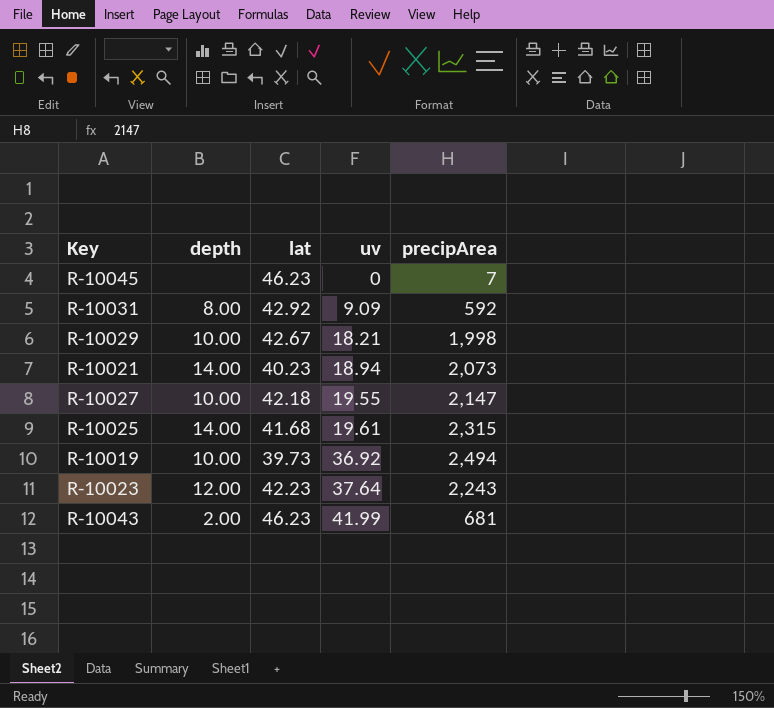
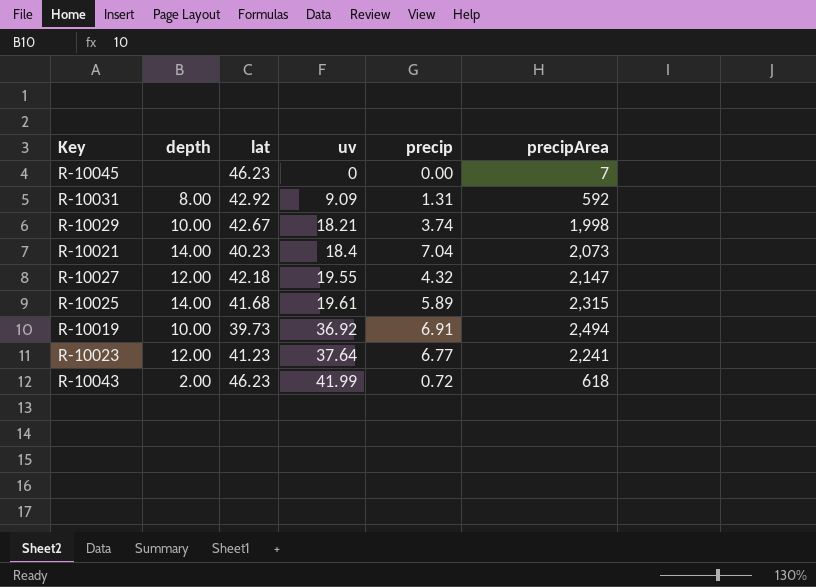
column precip | position: none -> 5
R-10021 | uv: 18.94 -> 18.4
R-10027 | depth: 10.00 -> 12.00
R-10023 | lat: 42.23 -> 41.23
R-10023 | precipArea: 2,243 -> 2,241
R-10043 | precipArea: 681 -> 618

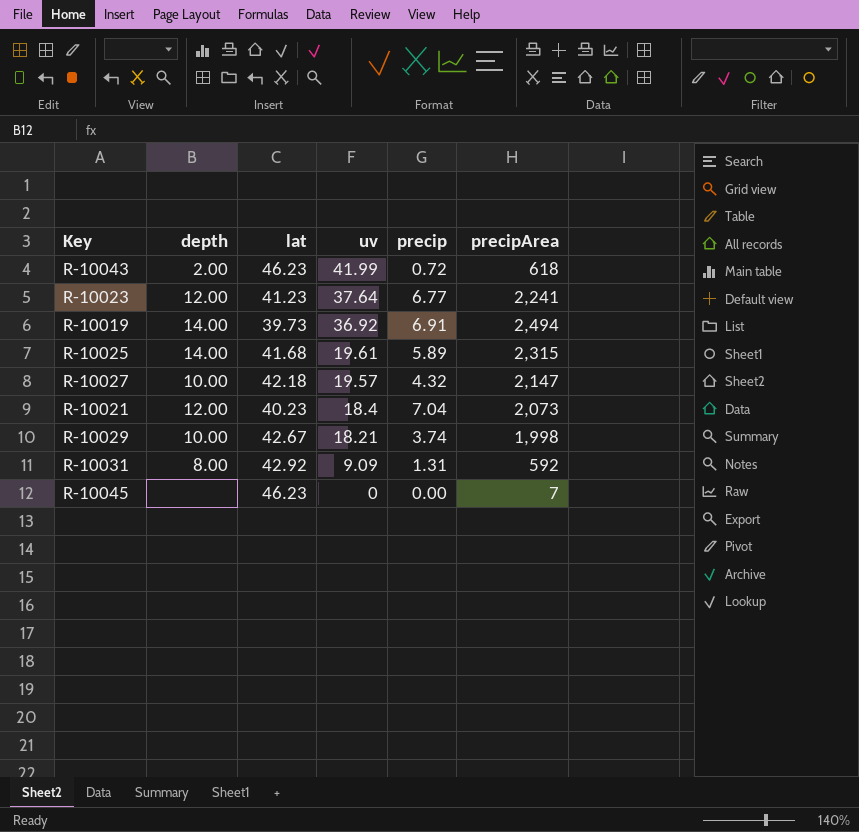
row order: uv ascending -> uv descending
R-10019 | depth: 10.00 -> 14.00
R-10027 | depth: 12.00 -> 10.00
R-10027 | uv: 19.55 -> 19.57
R-10021 | depth: 14.00 -> 12.00

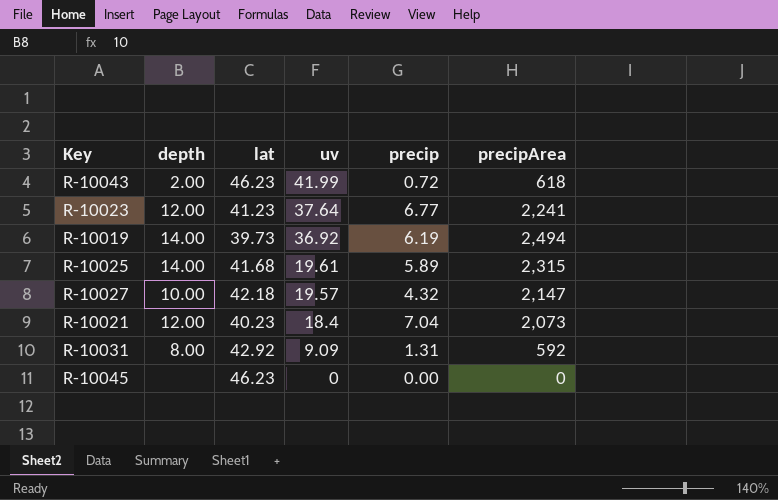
row R-10029: 10.00 | 42.67 | 18.21 | 3.74 | 1,998 -> none
R-10019 | precip: 6.91 -> 6.19
R-10045 | precipArea: 7 -> 0

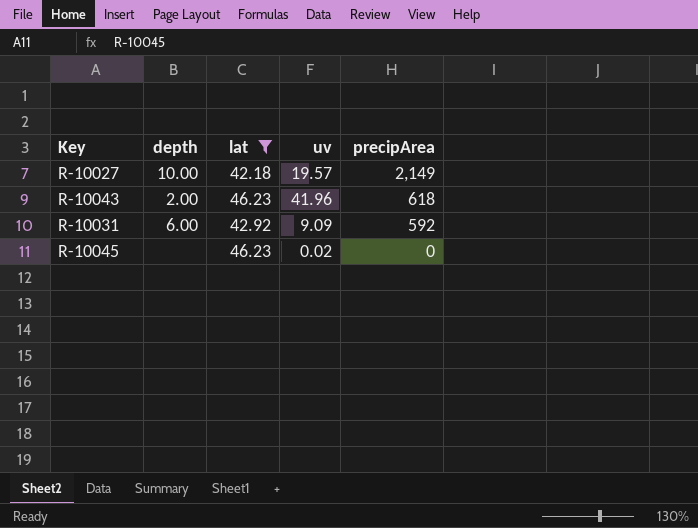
filter: none -> lat >= 42.18
row order: uv descending -> precipArea descending
column precip | position: 5 -> none
R-10027 | precipArea: 2,147 -> 2,149
R-10043 | uv: 41.99 -> 41.96
R-10031 | depth: 8.00 -> 6.00
R-10045 | uv: 0 -> 0.02

